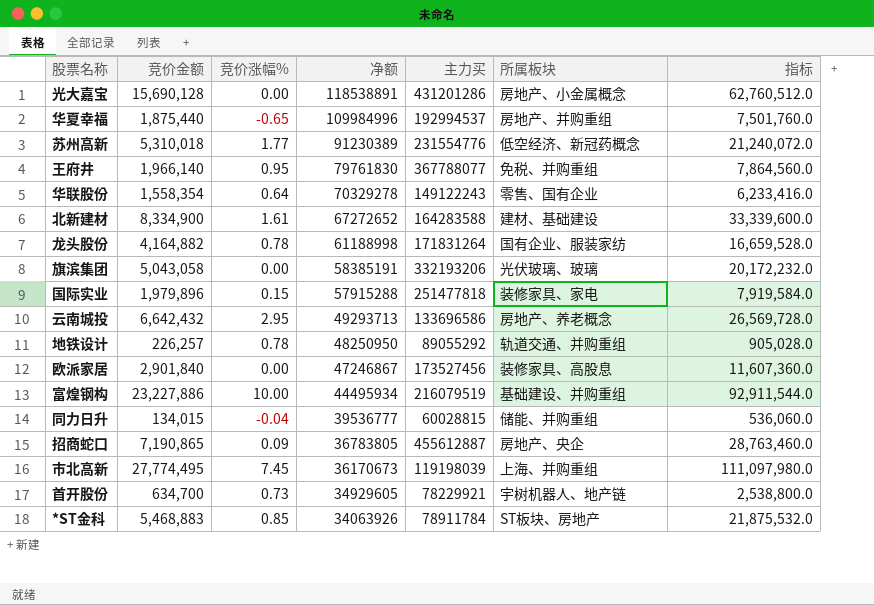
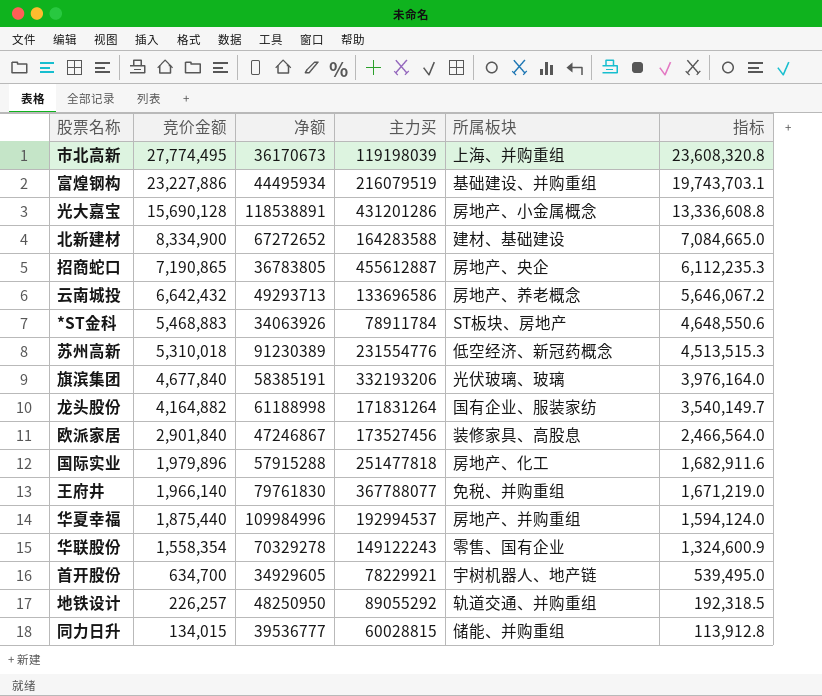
row order: 净额 descending -> 竞价金额 descending
column 竞价涨幅% | position: 3 -> none
column 指标 | formula: [竞价金额] * 4 -> [竞价金额] * 0.85
旗滨集团 | 竞价金额: 5,043,058 -> 4,677,840
国际实业 | 所属板块: 装修家具、家电 -> 房地产、化工

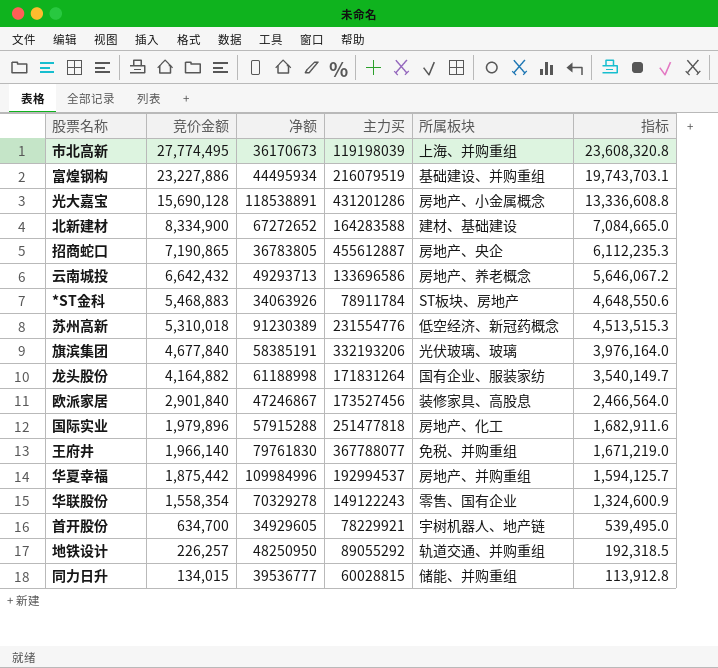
华夏幸福 | 竞价金额: 1,875,440 -> 1,875,442
华夏幸福 | 指标: 1,594,124.0 -> 1,594,125.7

